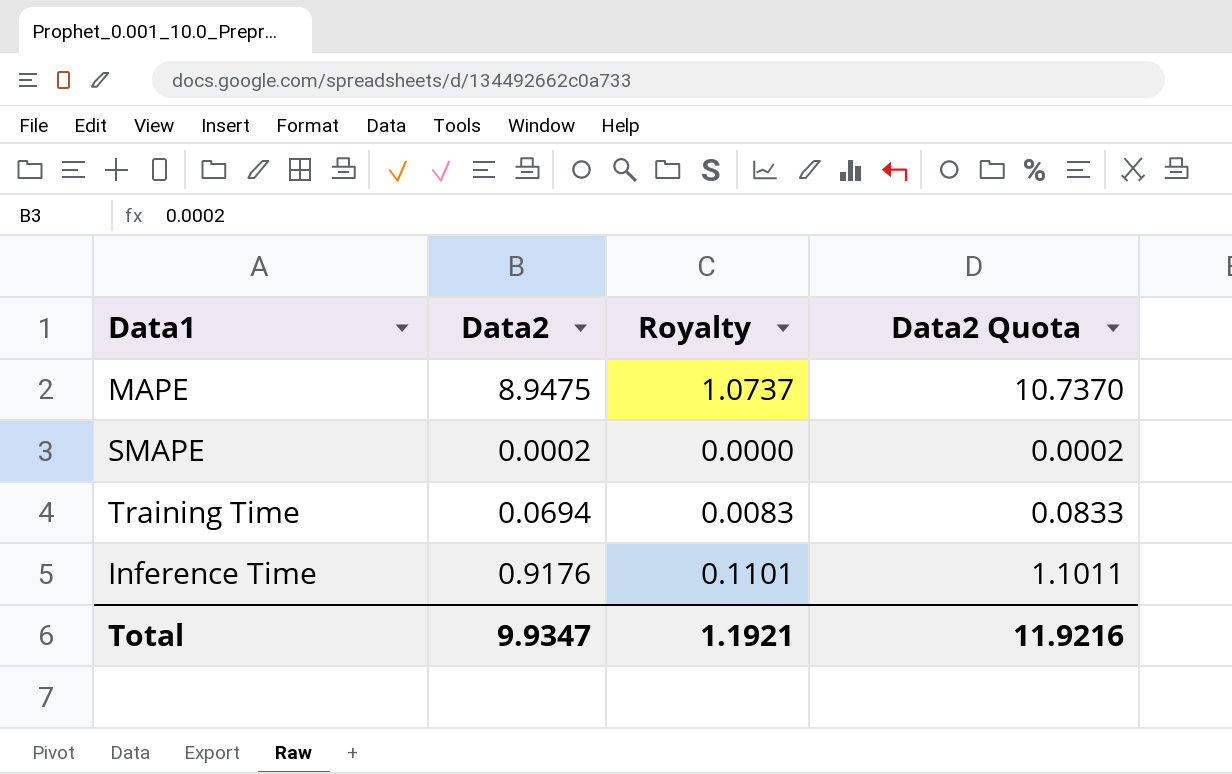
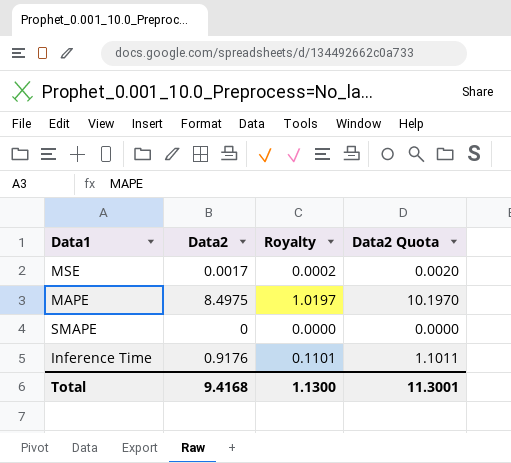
row Training Time: 0.0694 | 0.0083 | 0.0833 -> none
row MSE: none -> 0.0017 | 0.0002 | 0.0020
MAPE | Data2: 8.9475 -> 8.4975
MAPE | Royalty: 1.0737 -> 1.0197
MAPE | Data2 Quota: 10.7370 -> 10.1970
SMAPE | Data2: 0.0002 -> 0
SMAPE | Data2 Quota: 0.0002 -> 0.0000
Total | Data2: 9.9347 -> 9.4168
Total | Royalty: 1.1921 -> 1.1300
Total | Data2 Quota: 11.9216 -> 11.3001

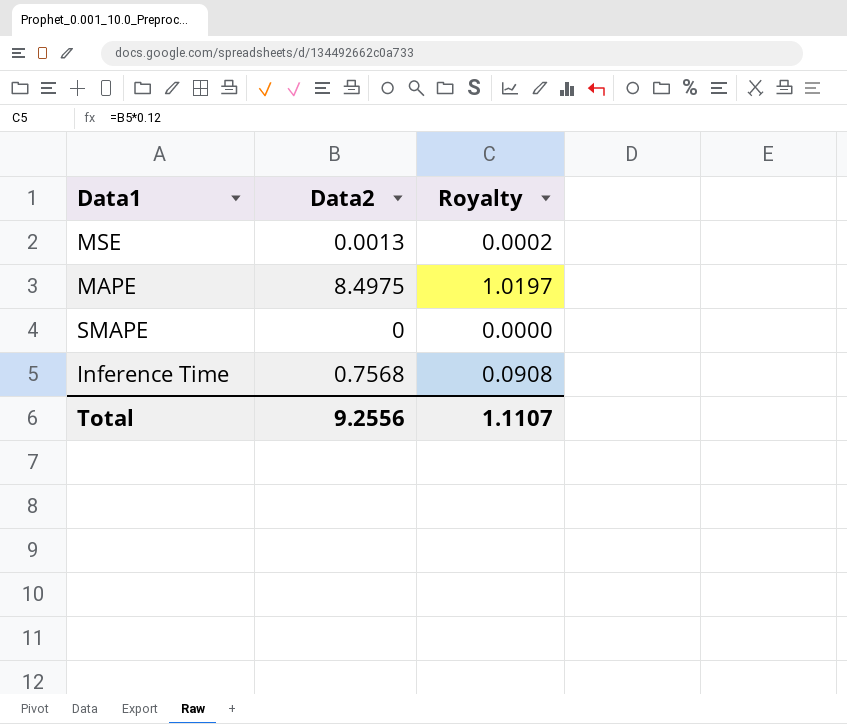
column Data2 Quota | formula: [Data2] * 1.2 -> none
MSE | Data2: 0.0017 -> 0.0013
Inference Time | Data2: 0.9176 -> 0.7568
Inference Time | Royalty: 0.1101 -> 0.0908
Total | Data2: 9.4168 -> 9.2556
Total | Royalty: 1.1300 -> 1.1107

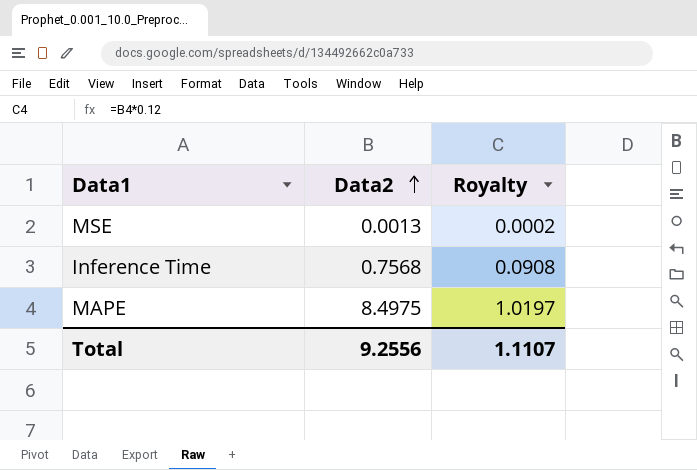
row order: none -> Data2 ascending
row SMAPE: 0 | 0.0000 -> none

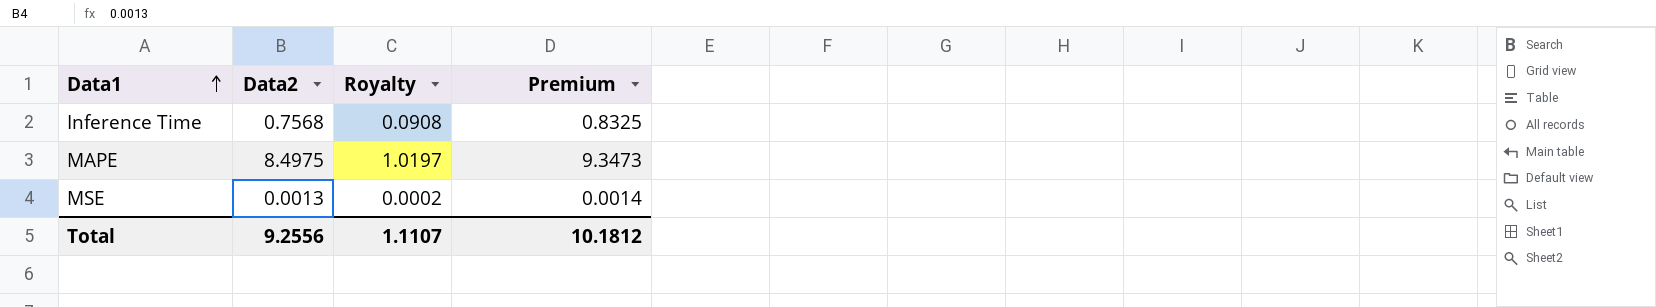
row order: Data2 ascending -> Data1 ascending
column Premium | formula: none -> [Data2] * 1.1

